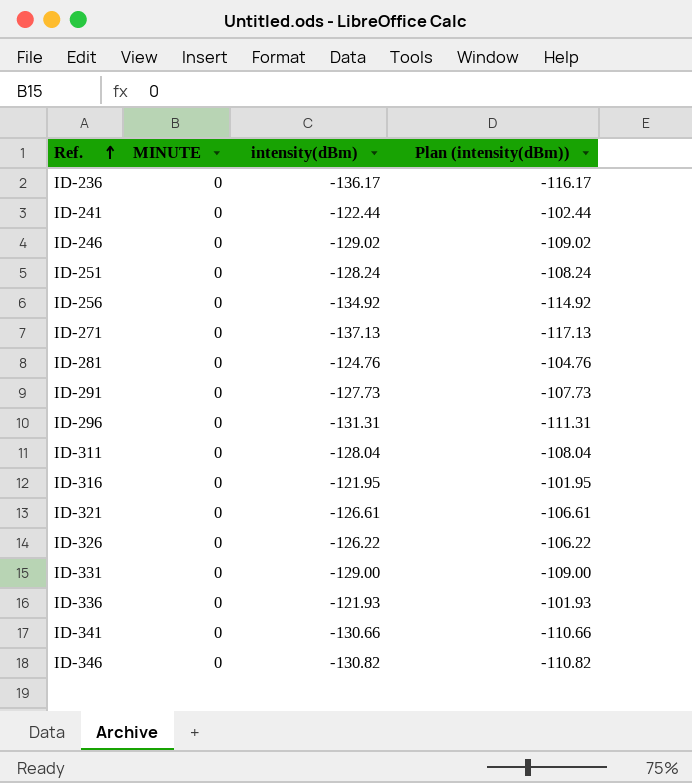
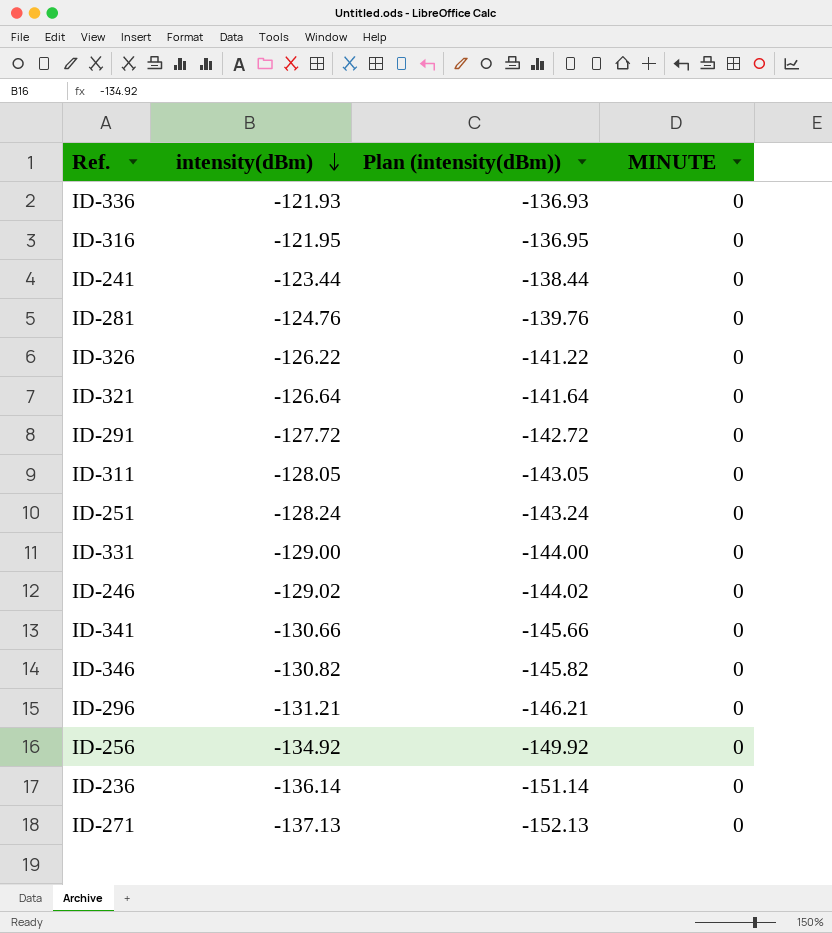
row order: Ref. ascending -> intensity(dBm) descending
column Plan (intensity(dBm)) | formula: [intensity(dBm)] + 20 -> [intensity(dBm)] - 15
column MINUTE | position: 2 -> 4
ID-241 | intensity(dBm): -122.44 -> -123.44
ID-321 | intensity(dBm): -126.61 -> -126.64
ID-291 | intensity(dBm): -127.73 -> -127.72
ID-311 | intensity(dBm): -128.04 -> -128.05
ID-296 | intensity(dBm): -131.31 -> -131.21
ID-236 | intensity(dBm): -136.17 -> -136.14

